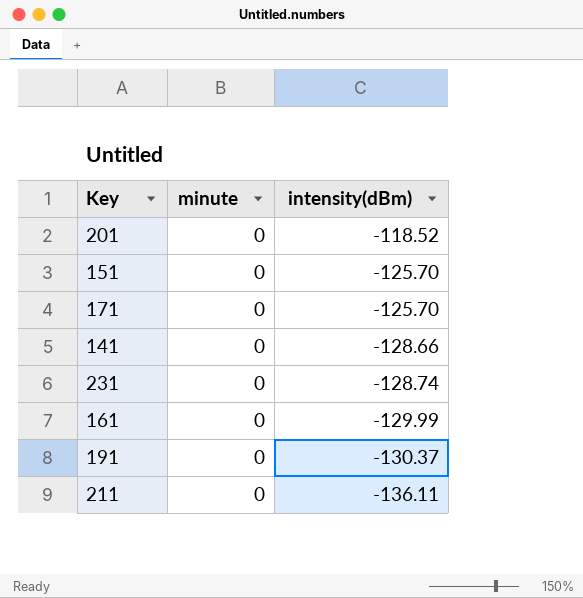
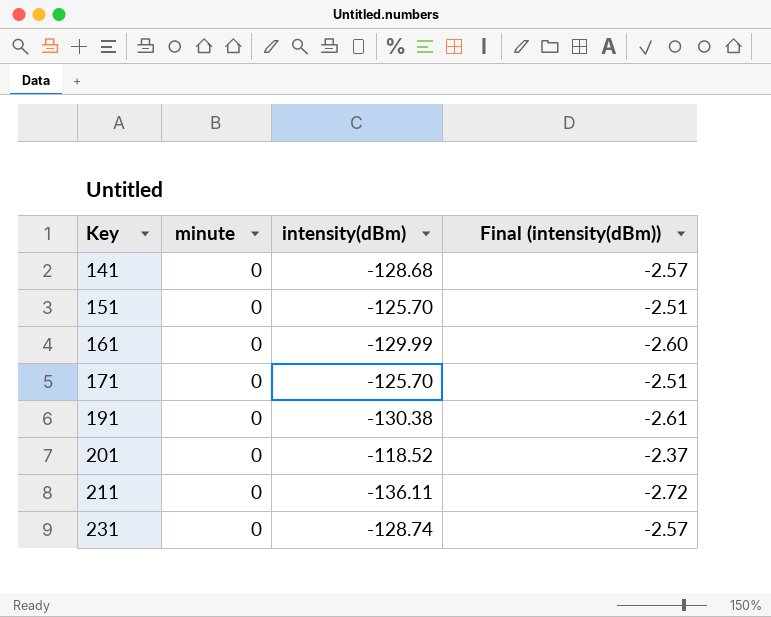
row order: intensity(dBm) descending -> Key ascending
column Final (intensity(dBm)) | formula: none -> [intensity(dBm)] * 0.02
141 | intensity(dBm): -128.66 -> -128.68
191 | intensity(dBm): -130.37 -> -130.38

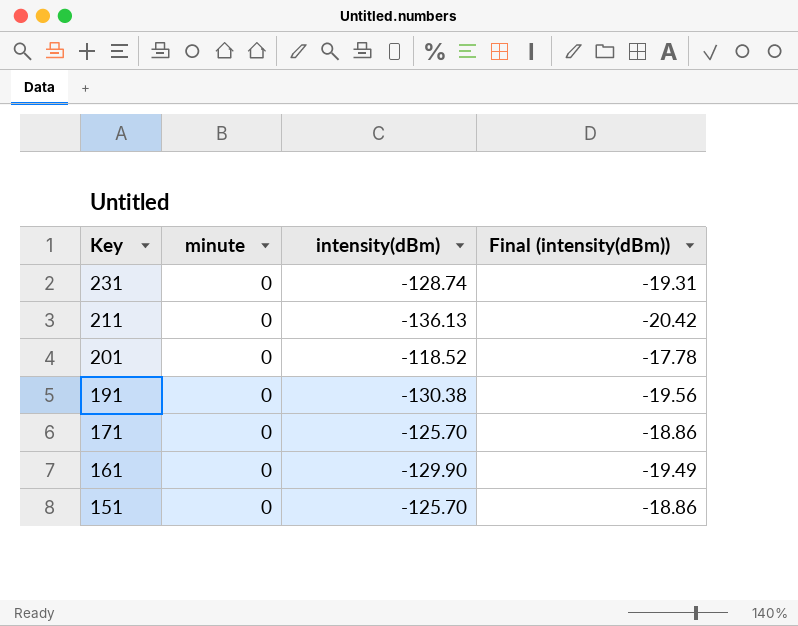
row order: Key ascending -> Key descending
column Final (intensity(dBm)) | formula: [intensity(dBm)] * 0.02 -> [intensity(dBm)] * 0.15
row 141: 0 | -128.68 | -2.57 -> none
211 | intensity(dBm): -136.11 -> -136.13
161 | intensity(dBm): -129.99 -> -129.90

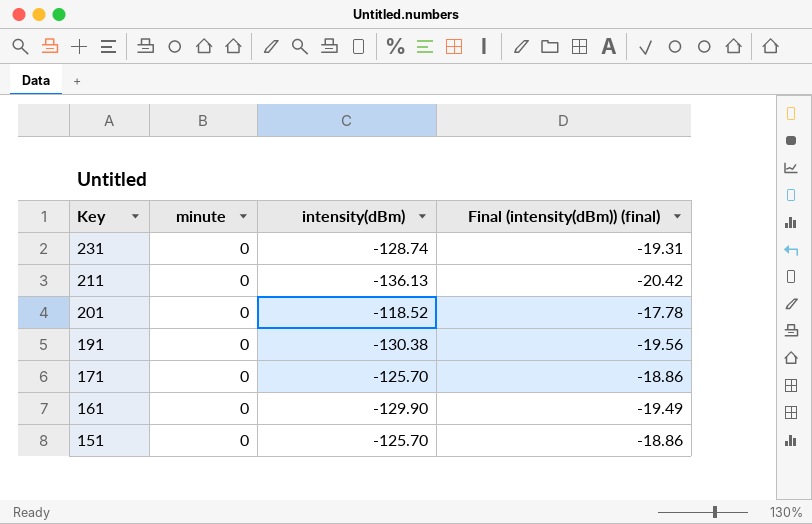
column name: Final (intensity(dBm)) -> Final (intensity(dBm)) (final)

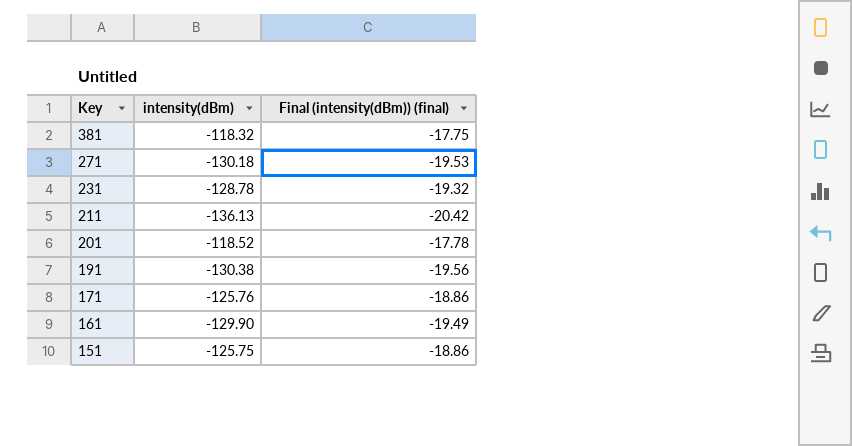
column minute | position: 2 -> none
row 381: none -> -118.32 | -17.75
row 271: none -> -130.18 | -19.53
231 | intensity(dBm): -128.74 -> -128.78
231 | Final (intensity(dBm)) (final): -19.31 -> -19.32
171 | intensity(dBm): -125.70 -> -125.76
151 | intensity(dBm): -125.70 -> -125.75

